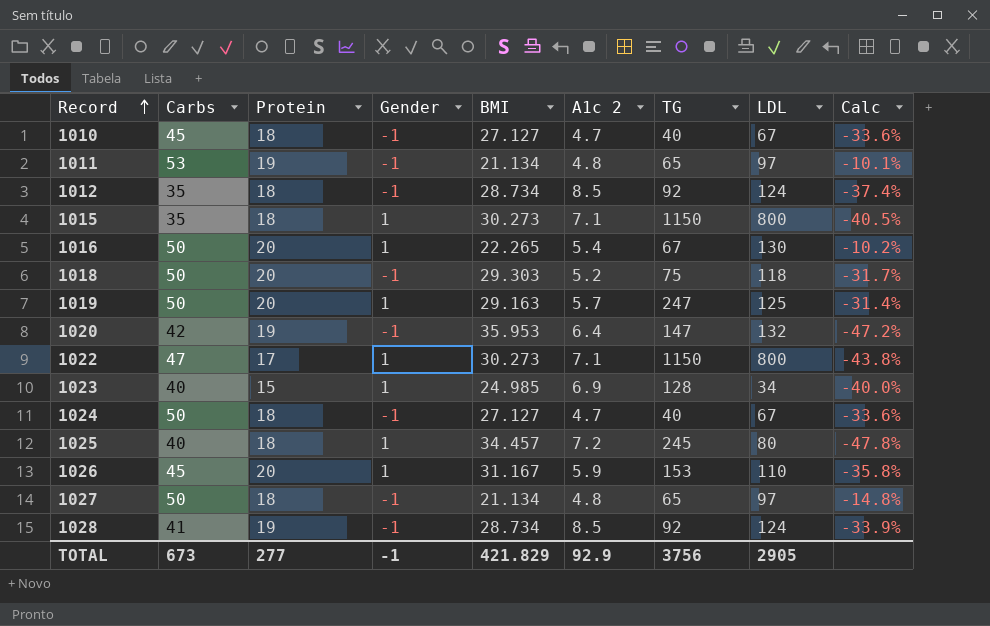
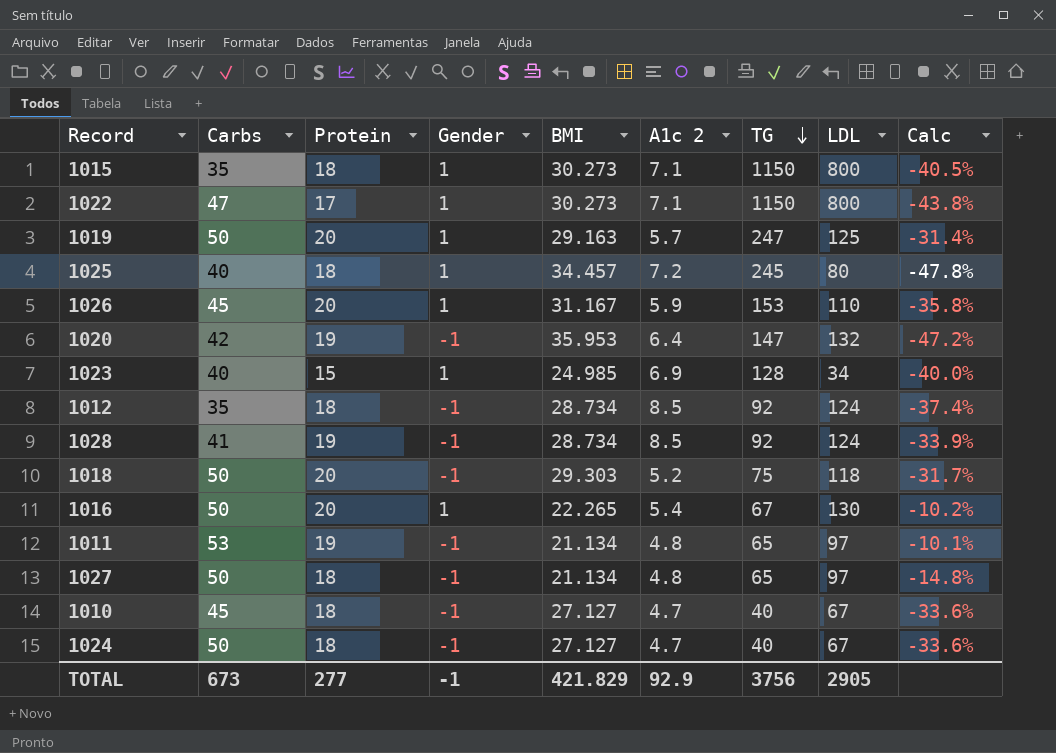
row order: Record ascending -> TG descending

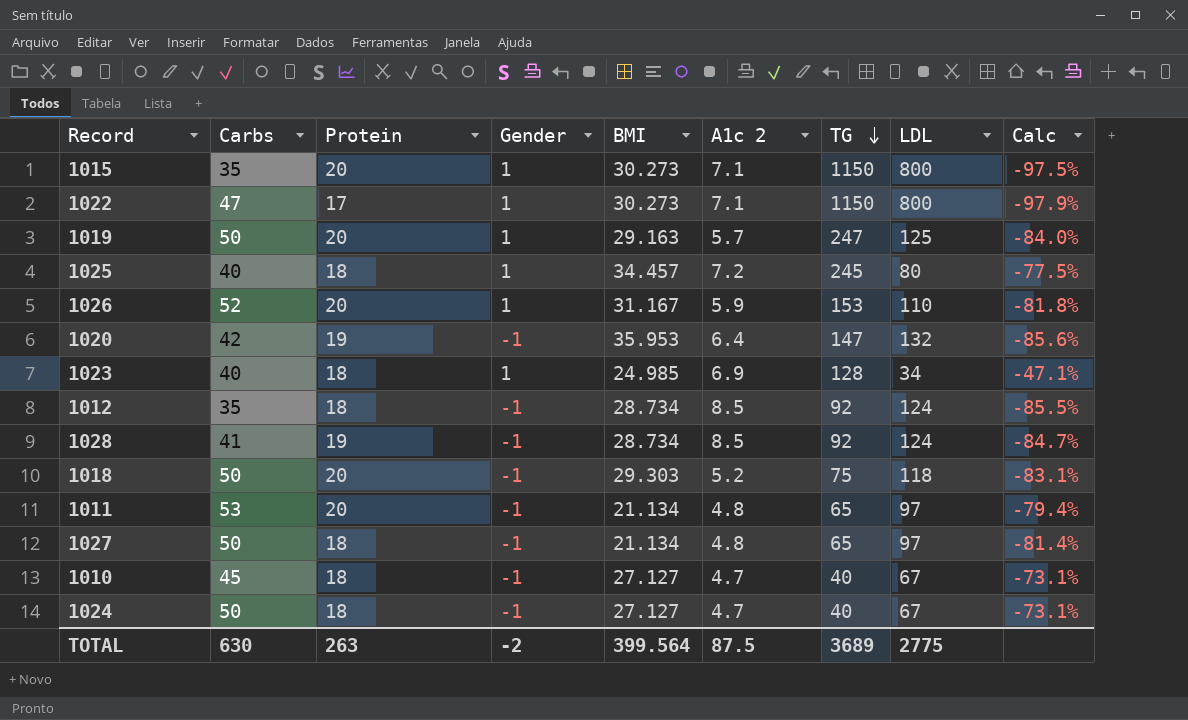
column Calc | formula: ([Protein] - [BMI]) / [BMI] -> ([Protein] - [LDL]) / [LDL]
row 1016: 50 | 20 | 1 | 22.265 | 5.4 | 67 | 130 | -10.2% -> none
1015 | Protein: 18 -> 20
1026 | Carbs: 45 -> 52
1023 | Protein: 15 -> 18
1011 | Protein: 19 -> 20
TOTAL | Carbs: 673 -> 630
TOTAL | Protein: 277 -> 263
TOTAL | Gender: -1 -> -2
TOTAL | BMI: 421.829 -> 399.564
TOTAL | A1c 2: 92.9 -> 87.5
TOTAL | TG: 3756 -> 3689
TOTAL | LDL: 2905 -> 2775

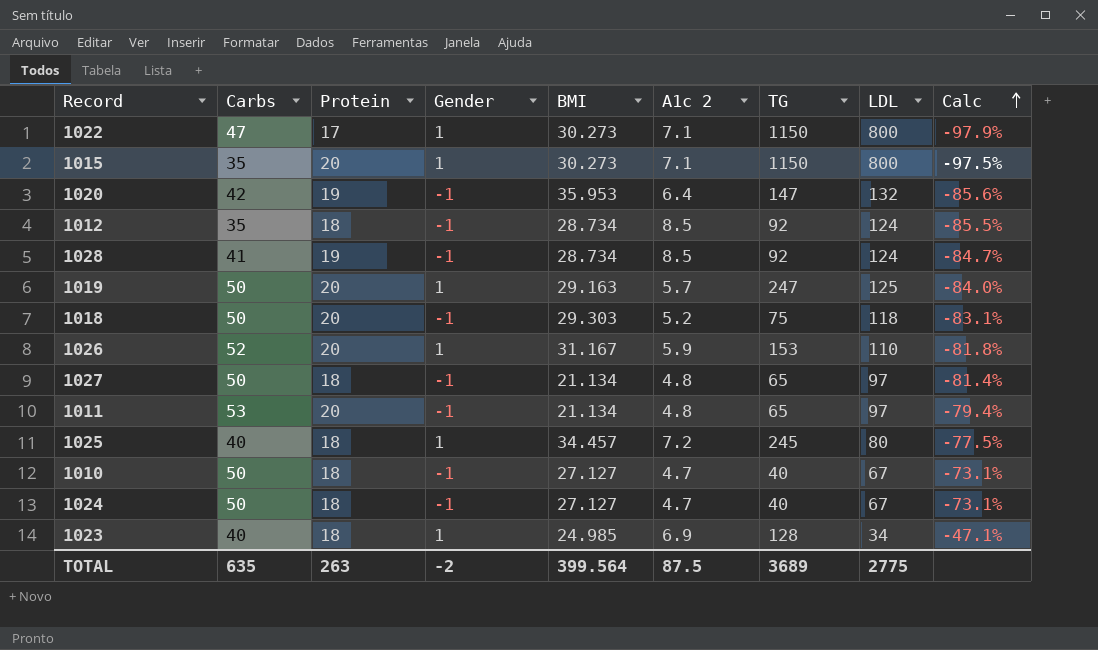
row order: TG descending -> Calc ascending
1010 | Carbs: 45 -> 50
TOTAL | Carbs: 630 -> 635

